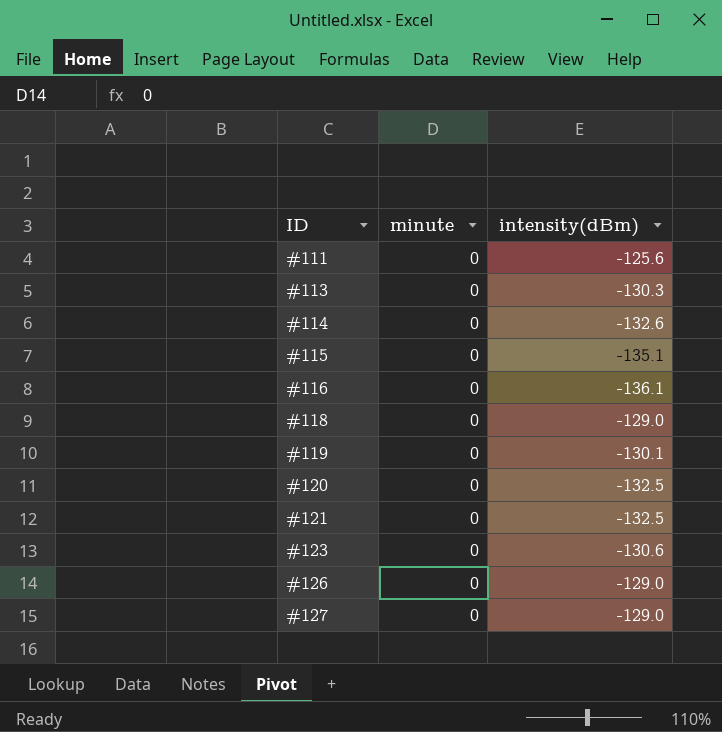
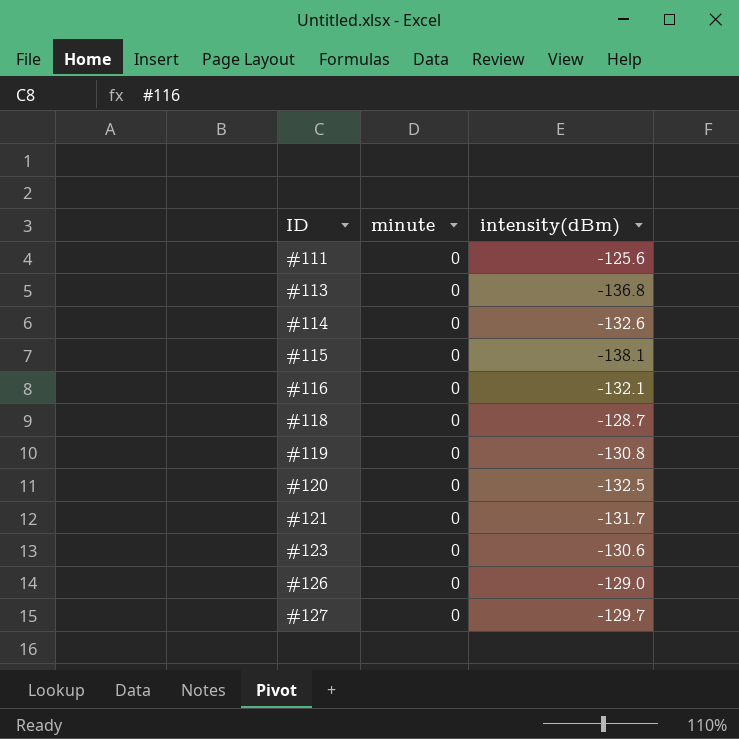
#113 | intensity(dBm): -130.3 -> -136.8
#115 | intensity(dBm): -135.1 -> -138.1
#116 | intensity(dBm): -136.1 -> -132.1
#118 | intensity(dBm): -129.0 -> -128.7
#119 | intensity(dBm): -130.1 -> -130.8
#121 | intensity(dBm): -132.5 -> -131.7
#127 | intensity(dBm): -129.0 -> -129.7

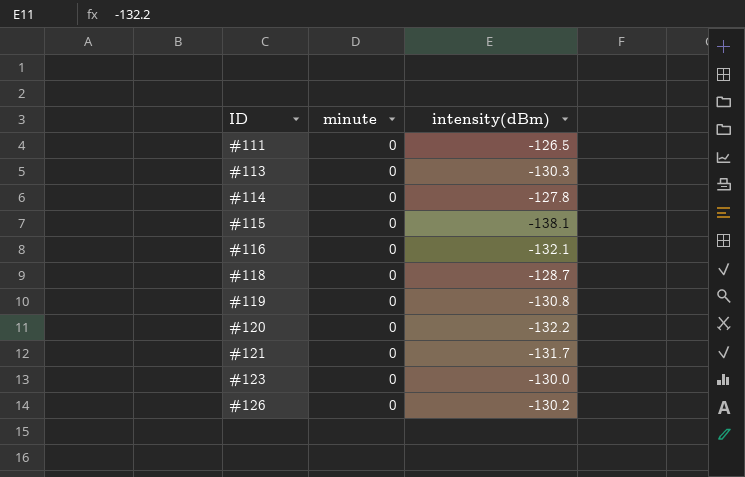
row #127: 0 | -129.7 -> none
#111 | intensity(dBm): -125.6 -> -126.5
#113 | intensity(dBm): -136.8 -> -130.3
#114 | intensity(dBm): -132.6 -> -127.8
#120 | intensity(dBm): -132.5 -> -132.2
#123 | intensity(dBm): -130.6 -> -130.0
#126 | intensity(dBm): -129.0 -> -130.2

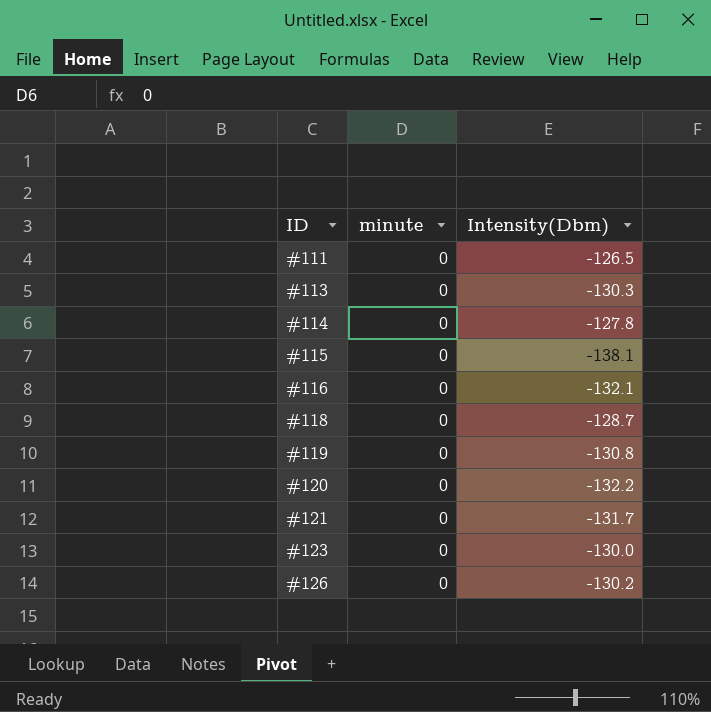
column name: intensity(dBm) -> Intensity(Dbm)

